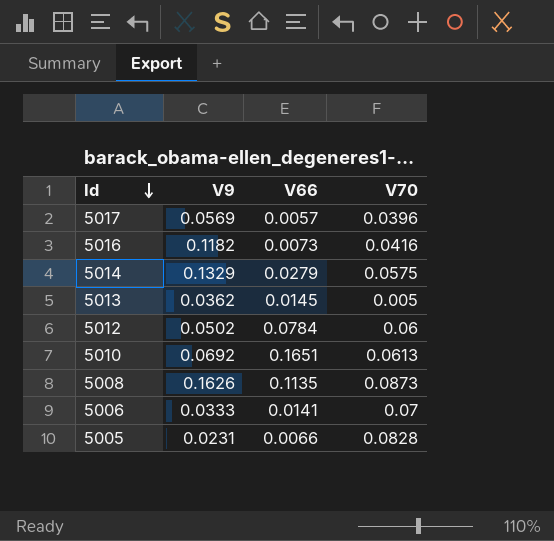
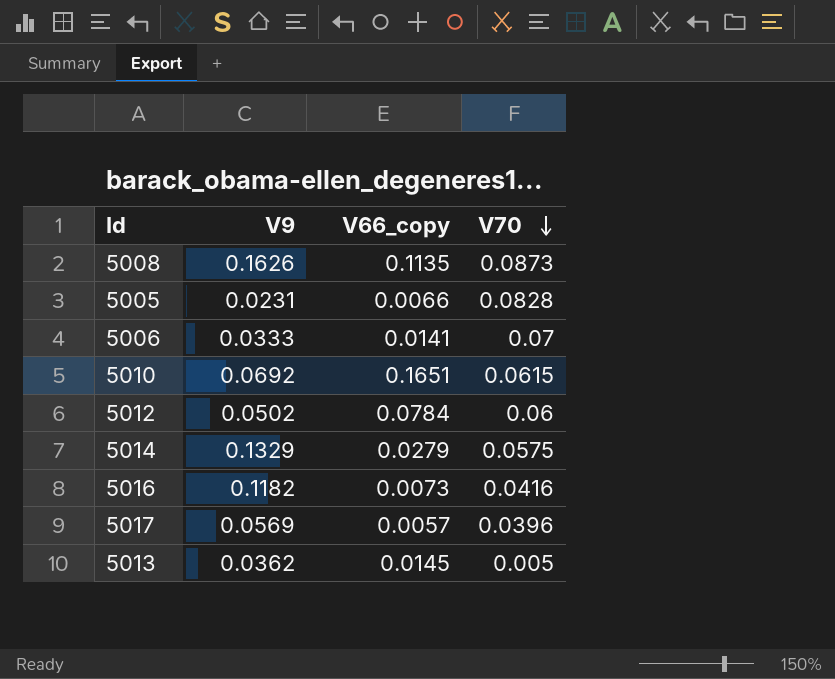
row order: Id descending -> V70 descending
column name: V66 -> V66_copy
5010 | V70: 0.0613 -> 0.0615

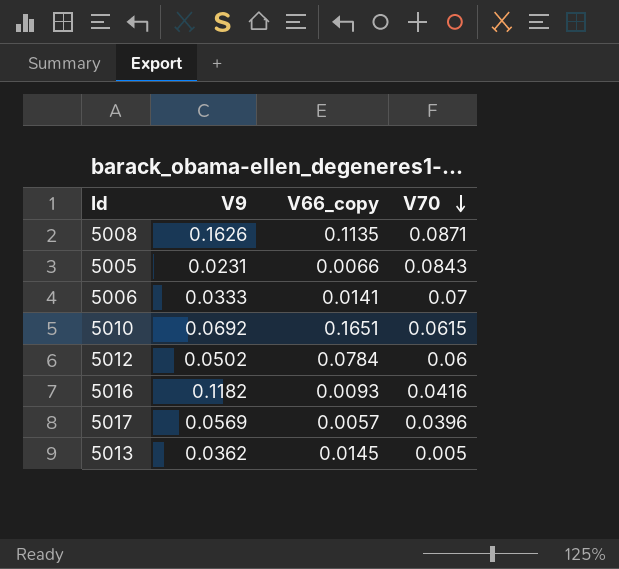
row 5014: 0.1329 | 0.0279 | 0.0575 -> none
5008 | V70: 0.0873 -> 0.0871
5005 | V70: 0.0828 -> 0.0843
5016 | V66_copy: 0.0073 -> 0.0093

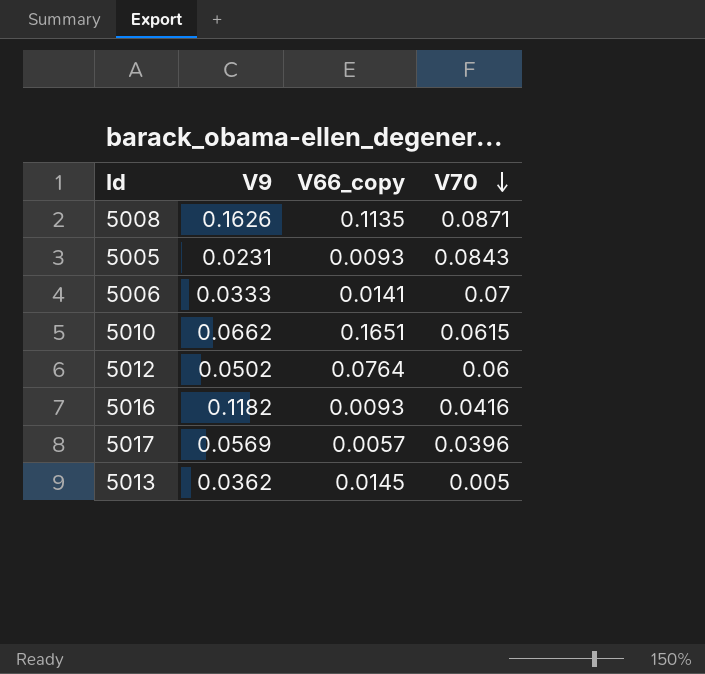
5005 | V66_copy: 0.0066 -> 0.0093
5010 | V9: 0.0692 -> 0.0662
5012 | V66_copy: 0.0784 -> 0.0764

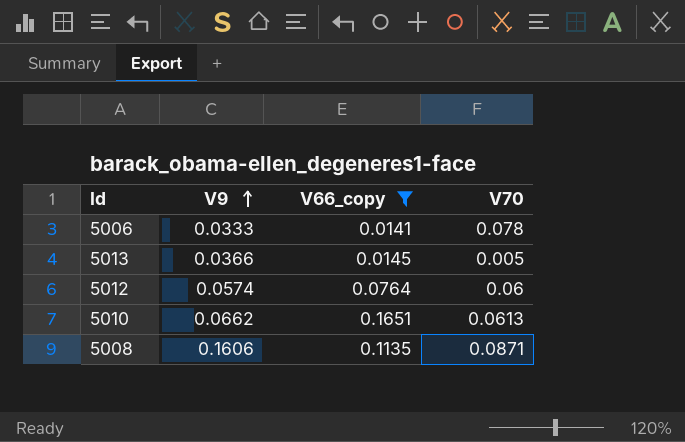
filter: none -> V66_copy >= 0.0141
row order: V70 descending -> V9 ascending
5006 | V70: 0.07 -> 0.078
5013 | V9: 0.0362 -> 0.0366
5012 | V9: 0.0502 -> 0.0574
5010 | V70: 0.0615 -> 0.0613
5008 | V9: 0.1626 -> 0.1606

